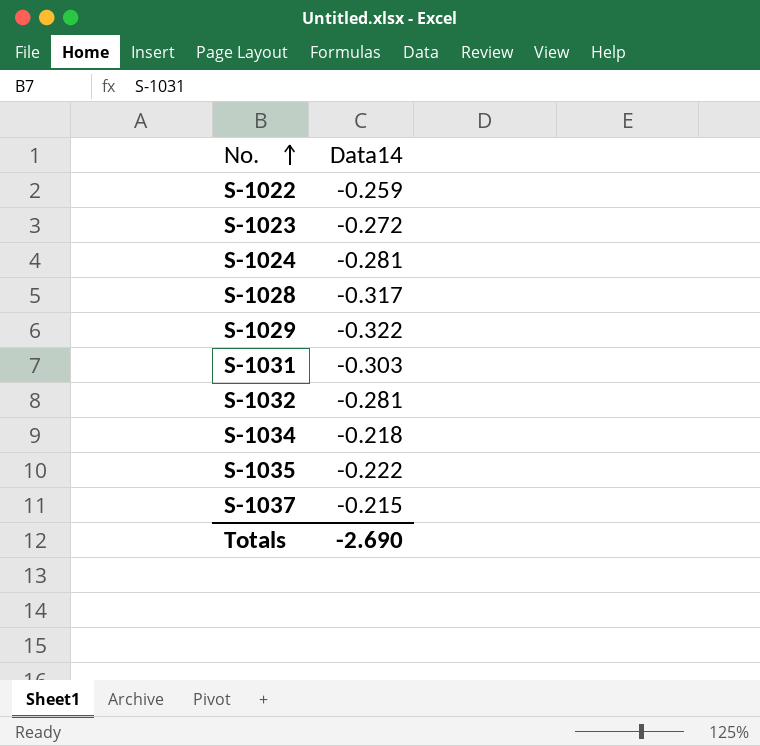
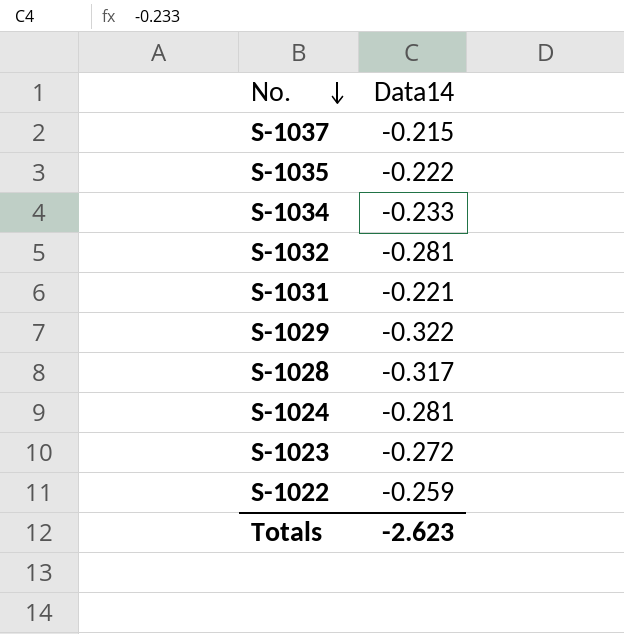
row order: No. ascending -> No. descending
S-1034 | Data14: -0.218 -> -0.233
S-1031 | Data14: -0.303 -> -0.221
Totals | Data14: -2.690 -> -2.623

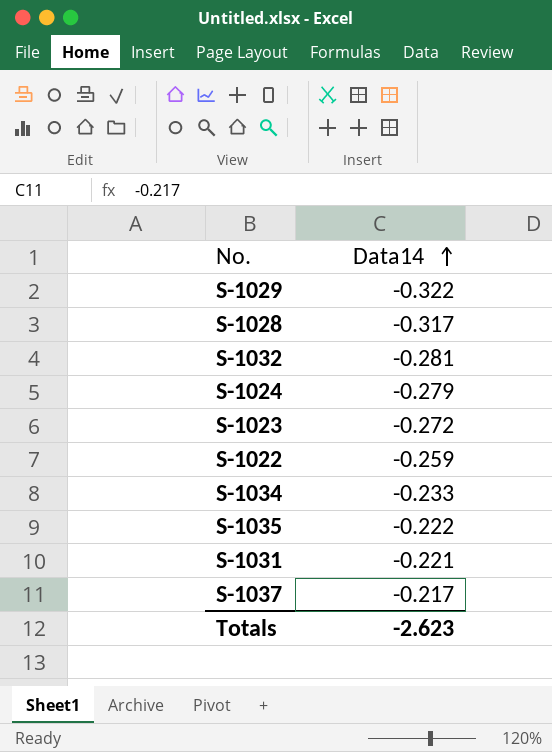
row order: No. descending -> Data14 ascending
S-1024 | Data14: -0.281 -> -0.279
S-1037 | Data14: -0.215 -> -0.217

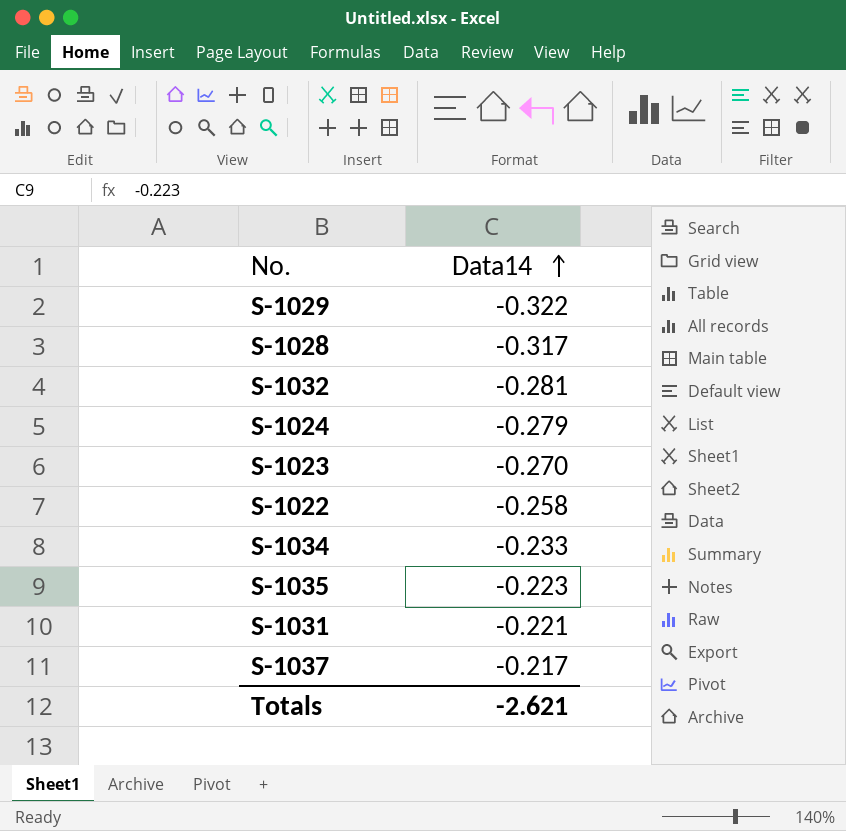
S-1023 | Data14: -0.272 -> -0.270
S-1022 | Data14: -0.259 -> -0.258
S-1035 | Data14: -0.222 -> -0.223
Totals | Data14: -2.623 -> -2.621

